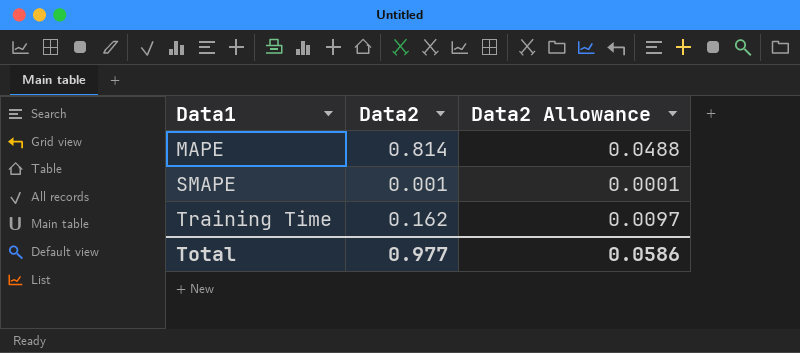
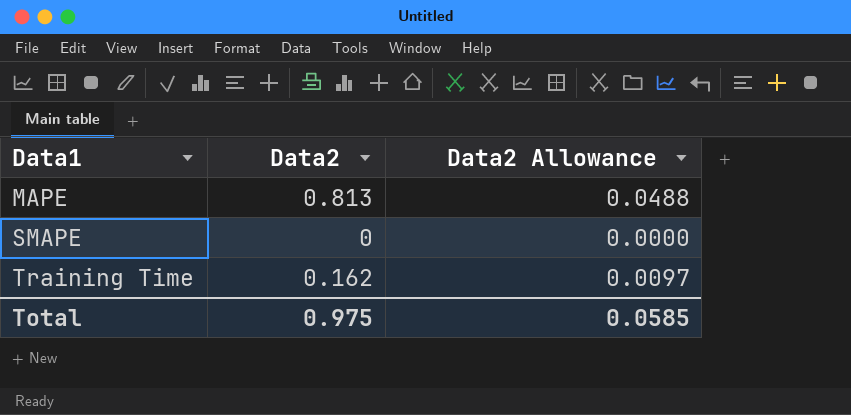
MAPE | Data2: 0.814 -> 0.813
SMAPE | Data2: 0.001 -> 0
SMAPE | Data2 Allowance: 0.0001 -> 0.0000
Total | Data2: 0.977 -> 0.975
Total | Data2 Allowance: 0.0586 -> 0.0585

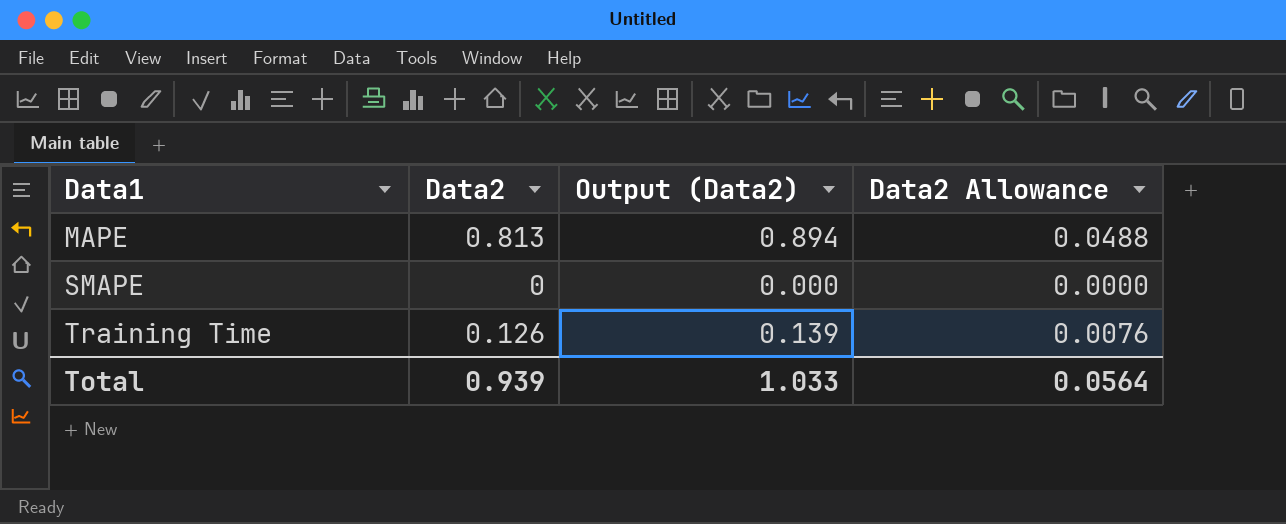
column Output (Data2) | formula: none -> [Data2] * 1.1
Training Time | Data2: 0.162 -> 0.126
Training Time | Data2 Allowance: 0.0097 -> 0.0076
Total | Data2: 0.975 -> 0.939
Total | Data2 Allowance: 0.0585 -> 0.0564

